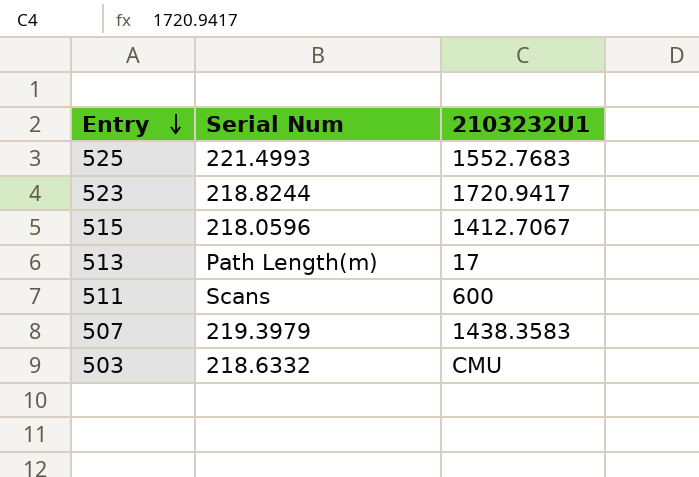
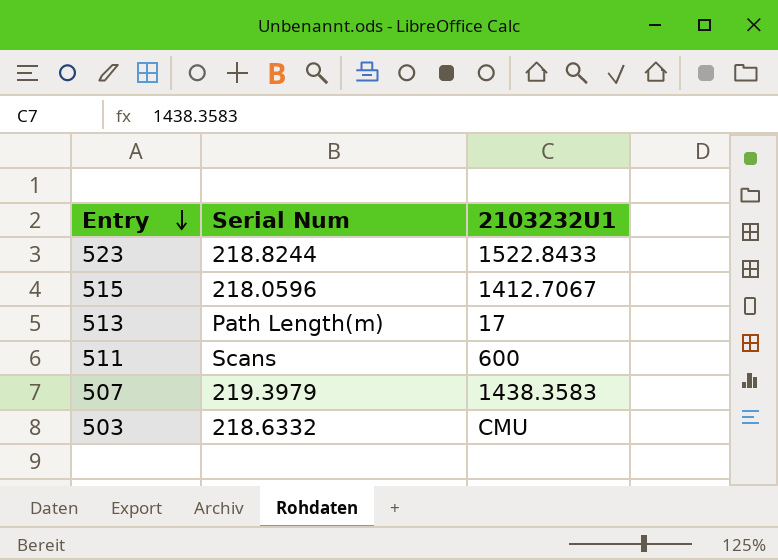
row 525: 221.4993 | 1552.7683 -> none
523 | 2103232U1: 1720.9417 -> 1522.8433

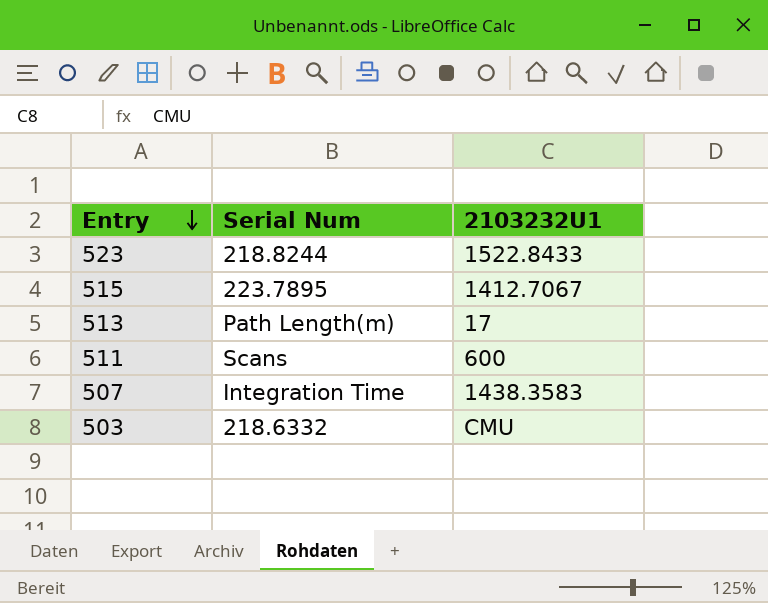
515 | Serial Num: 218.0596 -> 223.7895
507 | Serial Num: 219.3979 -> Integration Time

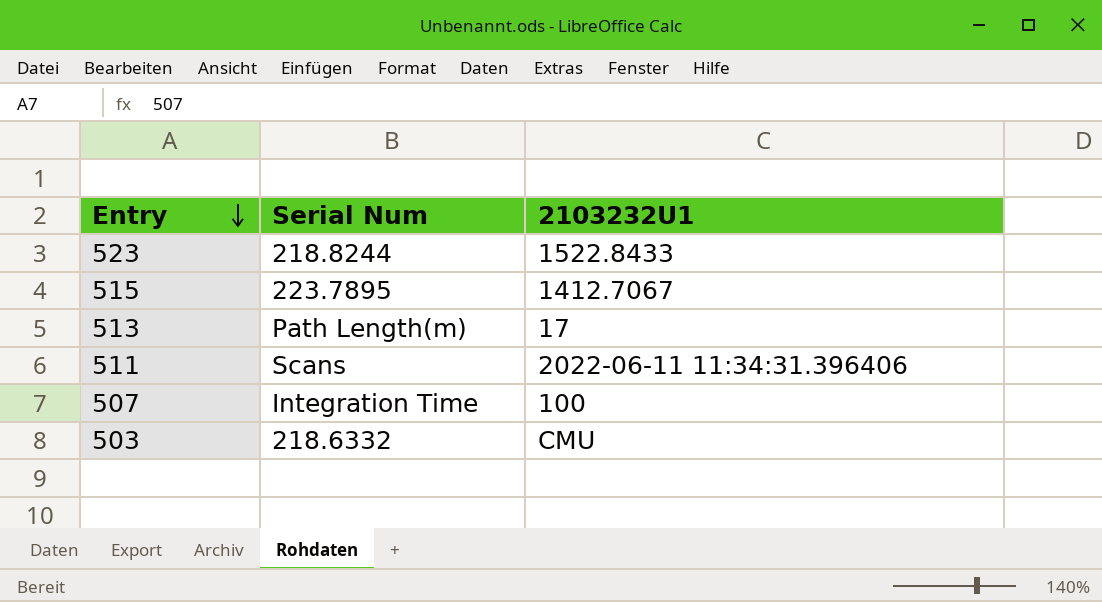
511 | 2103232U1: 600 -> 2022-06-11 11:34:31.396406
507 | 2103232U1: 1438.3583 -> 100

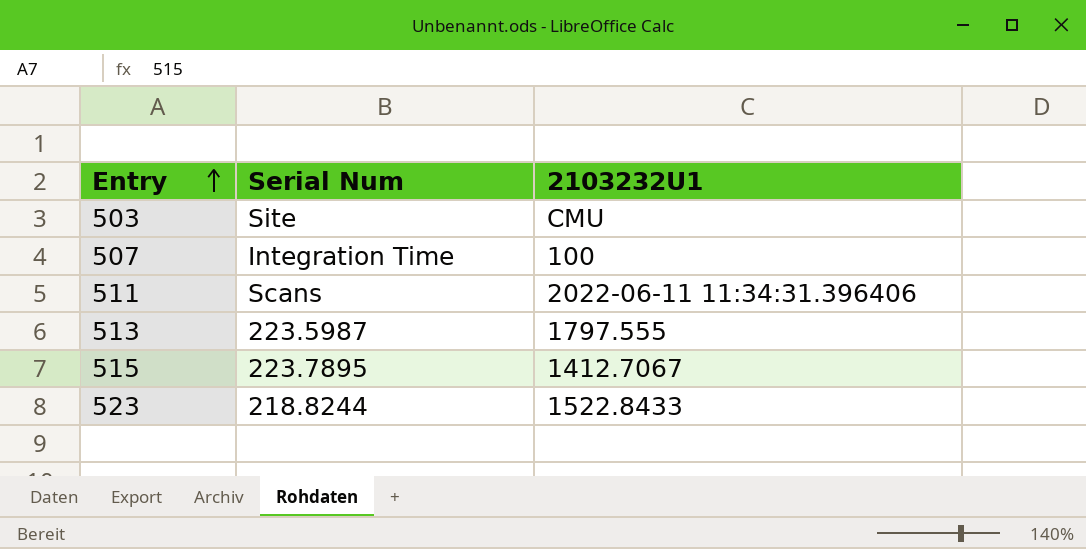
row order: Entry descending -> Entry ascending
503 | Serial Num: 218.6332 -> Site
513 | Serial Num: Path Length(m) -> 223.5987
513 | 2103232U1: 17 -> 1797.555

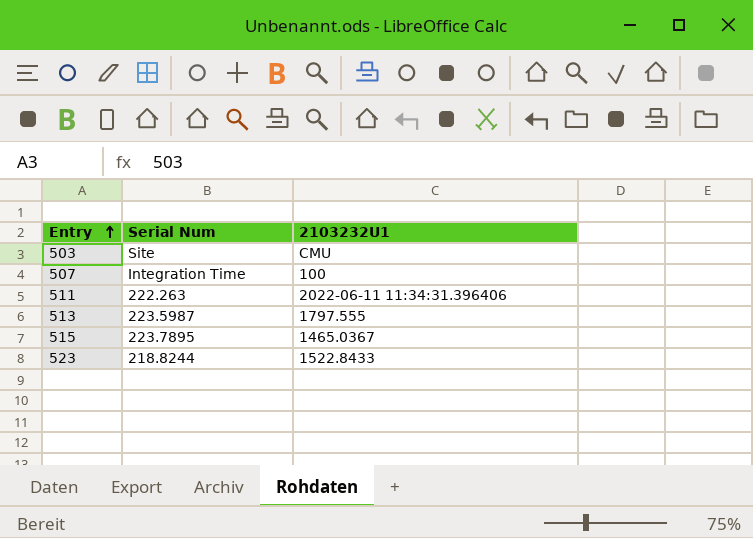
511 | Serial Num: Scans -> 222.263
515 | 2103232U1: 1412.7067 -> 1465.0367

